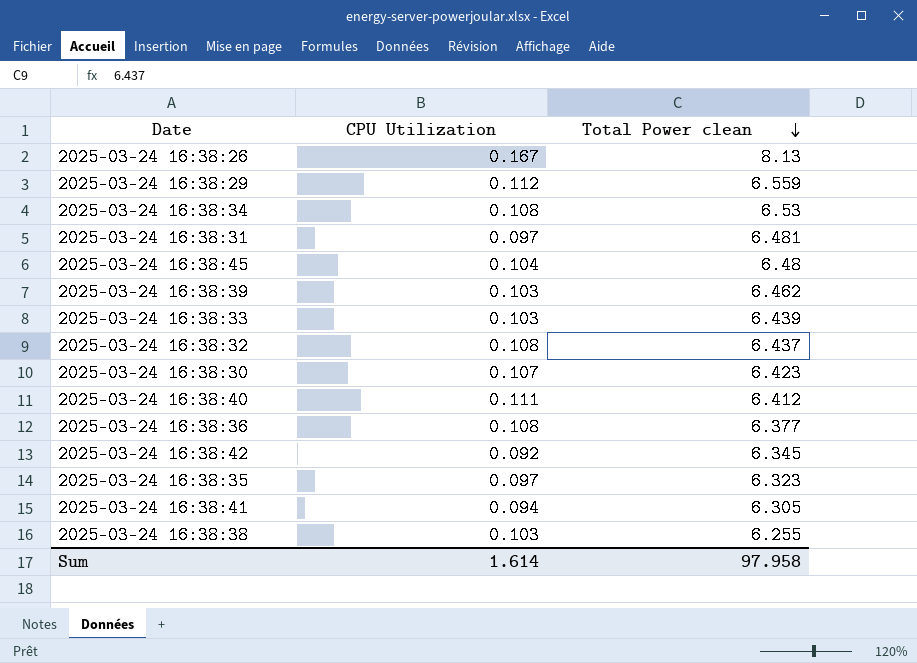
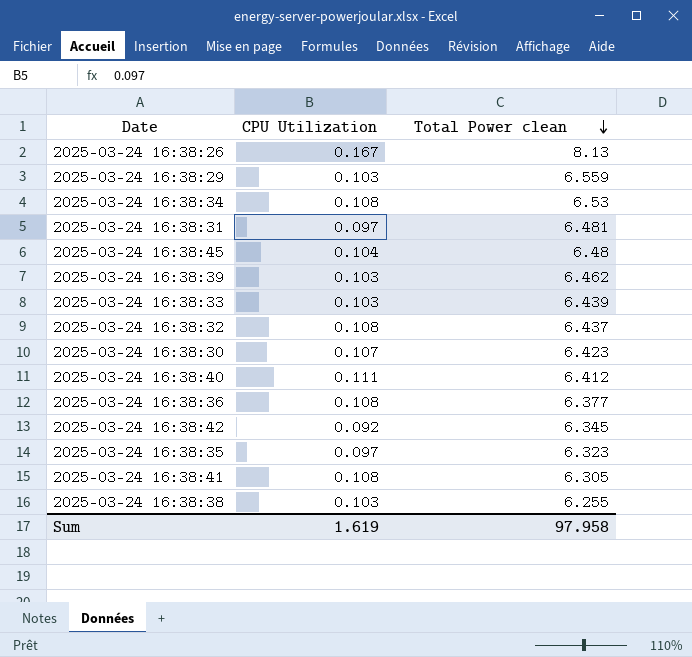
2025-03-24 16:38:29 | CPU Utilization: 0.112 -> 0.103
2025-03-24 16:38:41 | CPU Utilization: 0.094 -> 0.108
Sum | CPU Utilization: 1.614 -> 1.619

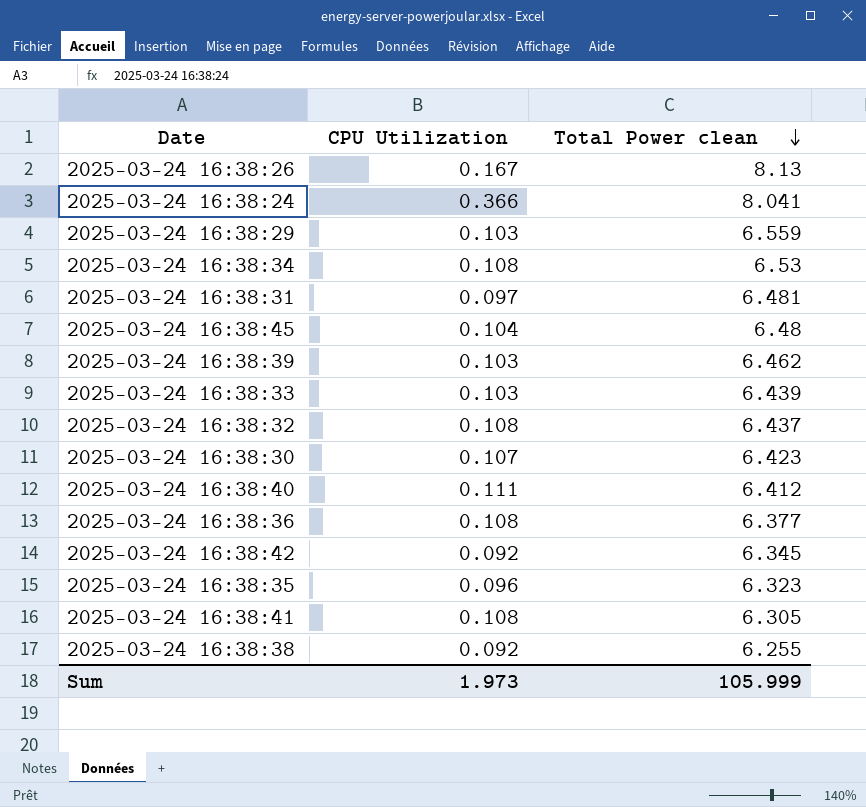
row 2025-03-24 16:38:24: none -> 0.366 | 8.041
2025-03-24 16:38:35 | CPU Utilization: 0.097 -> 0.096
2025-03-24 16:38:38 | CPU Utilization: 0.103 -> 0.092
Sum | CPU Utilization: 1.619 -> 1.973
Sum | Total Power clean: 97.958 -> 105.999

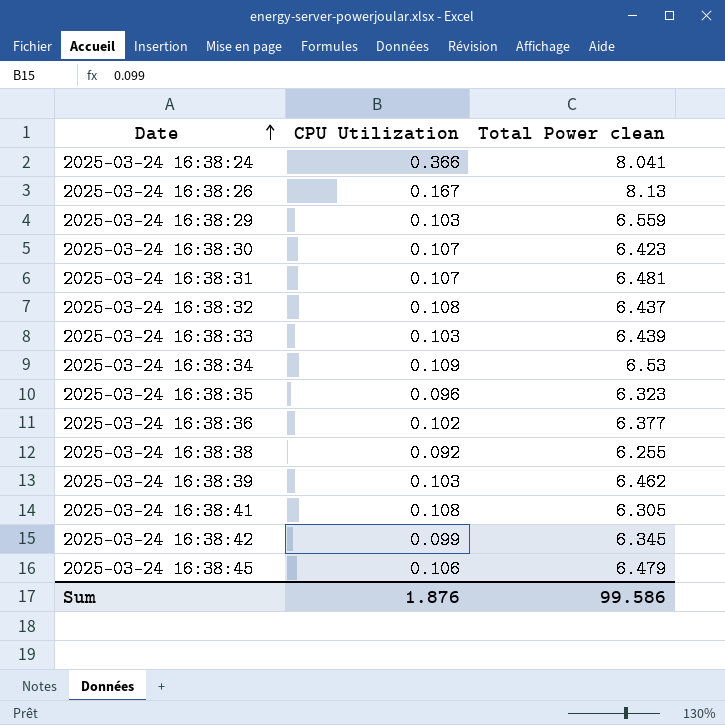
row order: Total Power clean descending -> Date ascending
row 2025-03-24 16:38:40: 0.111 | 6.412 -> none
2025-03-24 16:38:31 | CPU Utilization: 0.097 -> 0.107
2025-03-24 16:38:34 | CPU Utilization: 0.108 -> 0.109
2025-03-24 16:38:36 | CPU Utilization: 0.108 -> 0.102
2025-03-24 16:38:42 | CPU Utilization: 0.092 -> 0.099
2025-03-24 16:38:45 | CPU Utilization: 0.104 -> 0.106
2025-03-24 16:38:45 | Total Power clean: 6.48 -> 6.479
Sum | CPU Utilization: 1.973 -> 1.876
Sum | Total Power clean: 105.999 -> 99.586

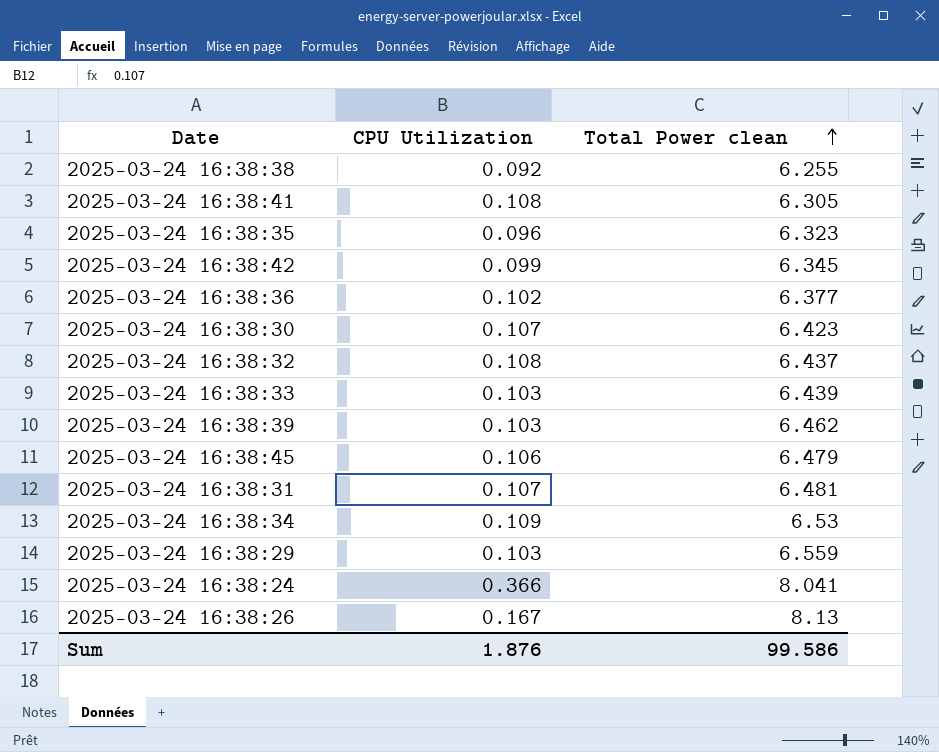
row order: Date ascending -> Total Power clean ascending

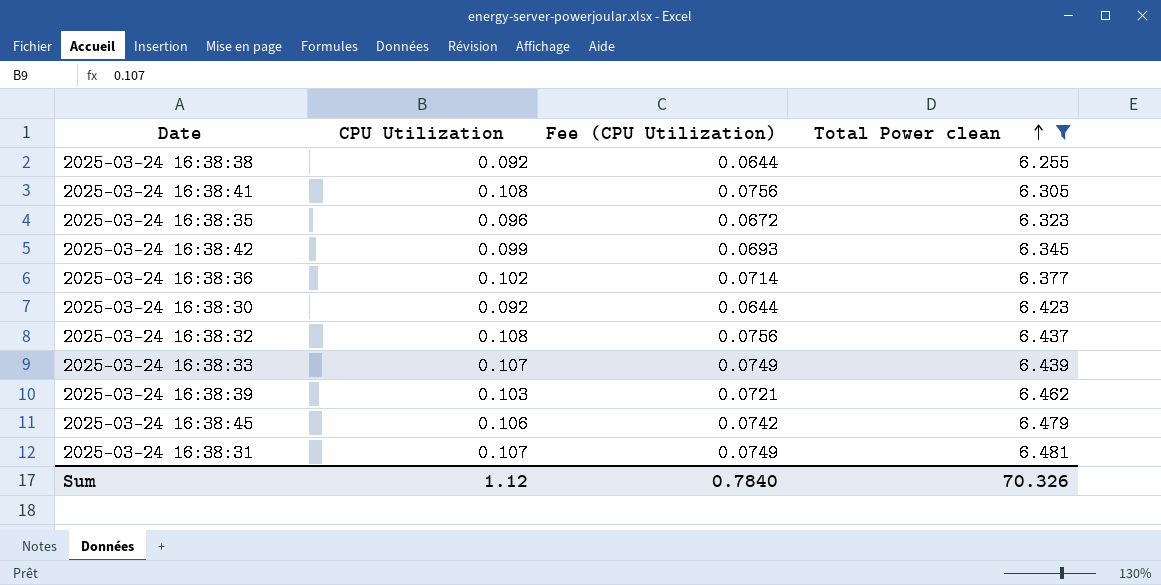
filter: none -> Total Power clean <= 6.481
column Fee (CPU Utilization) | formula: none -> [CPU Utilization] * 0.7
2025-03-24 16:38:30 | CPU Utilization: 0.107 -> 0.092
2025-03-24 16:38:33 | CPU Utilization: 0.103 -> 0.107
Sum | CPU Utilization: 1.876 -> 1.12
Sum | Total Power clean: 99.586 -> 70.326

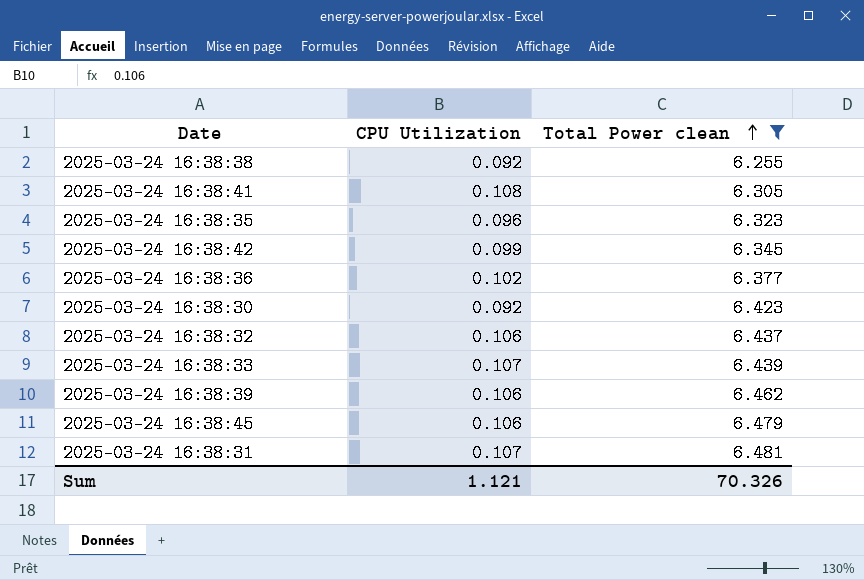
column Fee (CPU Utilization) | formula: [CPU Utilization] * 0.7 -> none
2025-03-24 16:38:32 | CPU Utilization: 0.108 -> 0.106
2025-03-24 16:38:39 | CPU Utilization: 0.103 -> 0.106
Sum | CPU Utilization: 1.12 -> 1.121

